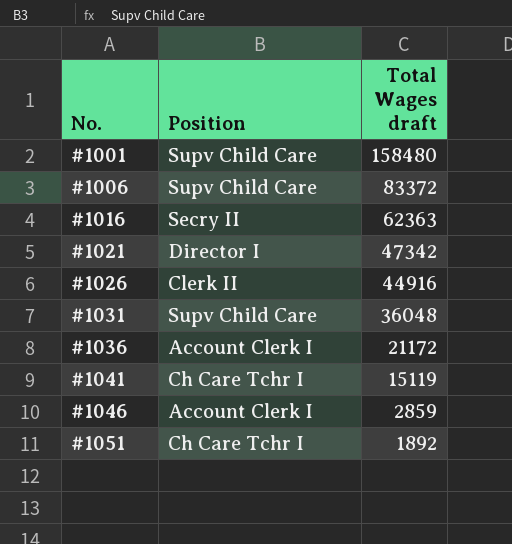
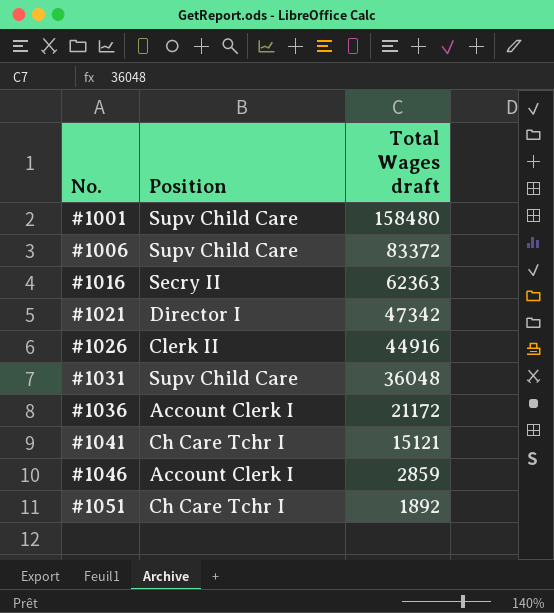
#1041 | Total Wages draft: 15119 -> 15121

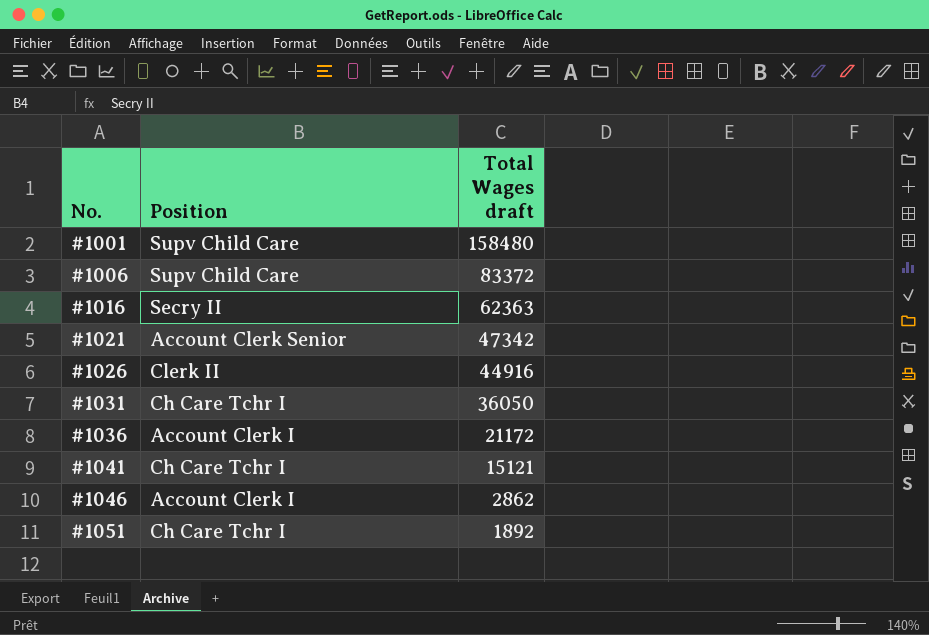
#1021 | Position: Director I -> Account Clerk Senior
#1031 | Position: Supv Child Care -> Ch Care Tchr I
#1031 | Total Wages draft: 36048 -> 36050
#1046 | Total Wages draft: 2859 -> 2862

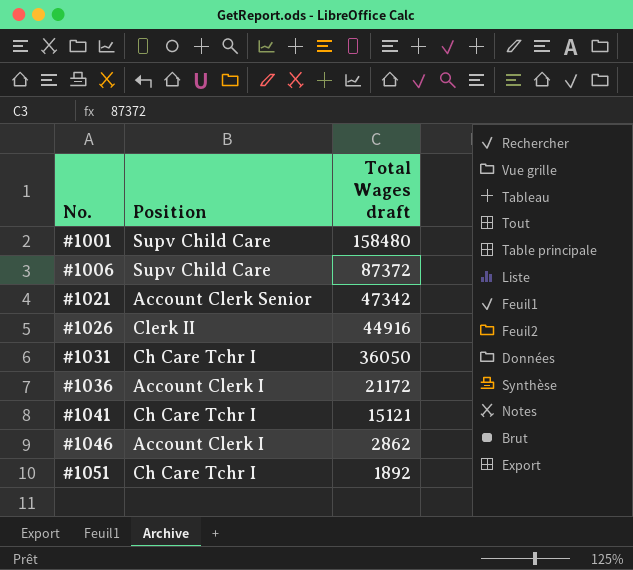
row #1016: Secry II | 62363 -> none
#1006 | Total Wages draft: 83372 -> 87372

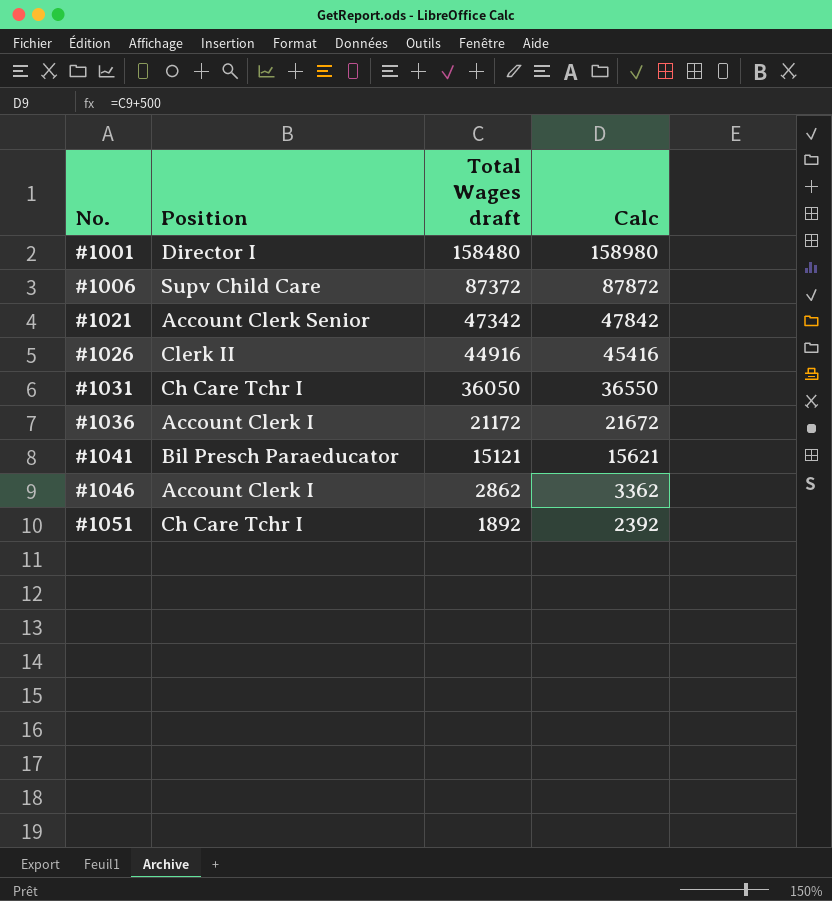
column Calc | formula: none -> [Total Wages draft] + 500
#1001 | Position: Supv Child Care -> Director I
#1041 | Position: Ch Care Tchr I -> Bil Presch Paraeducator

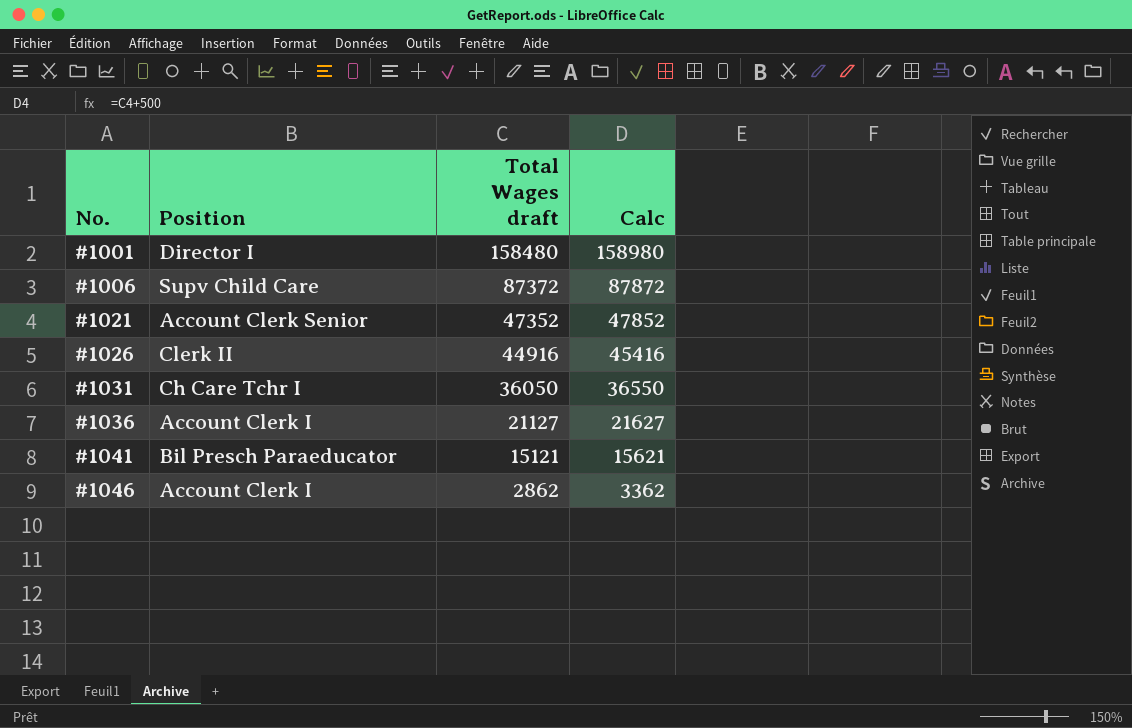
row #1051: Ch Care Tchr I | 1892 | 2392 -> none
#1021 | Total Wages draft: 47342 -> 47352
#1021 | Calc: 47842 -> 47852
#1036 | Total Wages draft: 21172 -> 21127
#1036 | Calc: 21672 -> 21627

